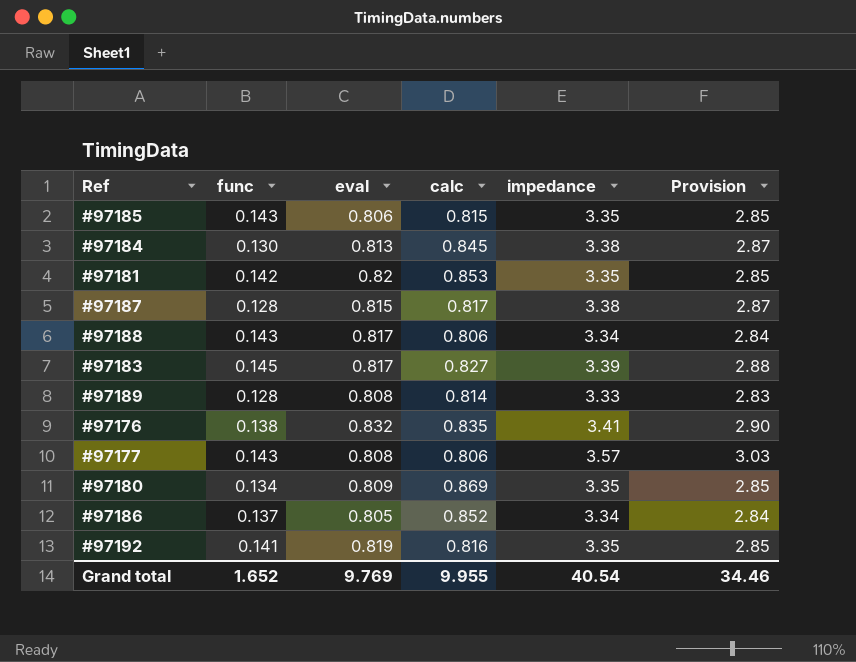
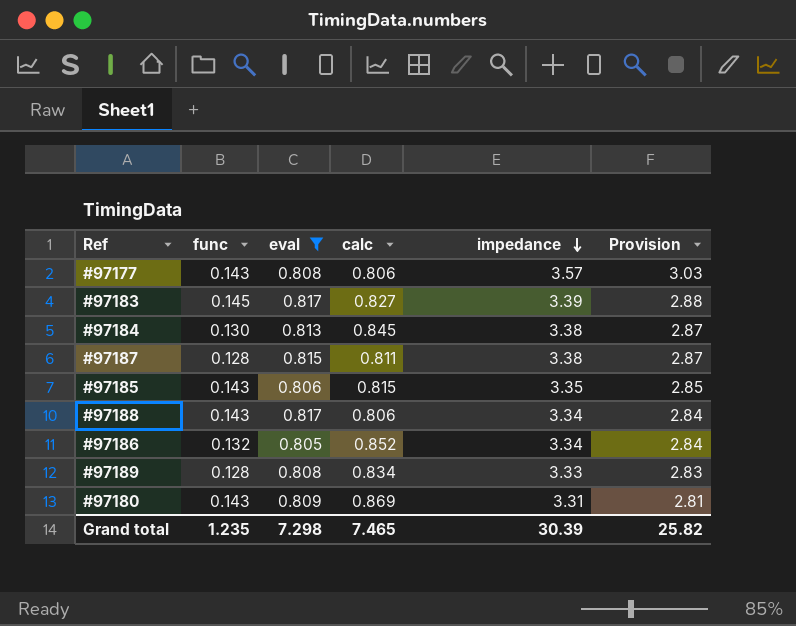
filter: none -> eval <= 0.817
row order: none -> impedance descending
#97187 | calc: 0.817 -> 0.811
#97186 | func: 0.137 -> 0.132
#97189 | calc: 0.814 -> 0.834
#97180 | func: 0.134 -> 0.143
#97180 | impedance: 3.35 -> 3.31
#97180 | Provision: 2.85 -> 2.81
Grand total | func: 1.652 -> 1.235
Grand total | eval: 9.769 -> 7.298
Grand total | calc: 9.955 -> 7.465
Grand total | impedance: 40.54 -> 30.39
Grand total | Provision: 34.46 -> 25.82

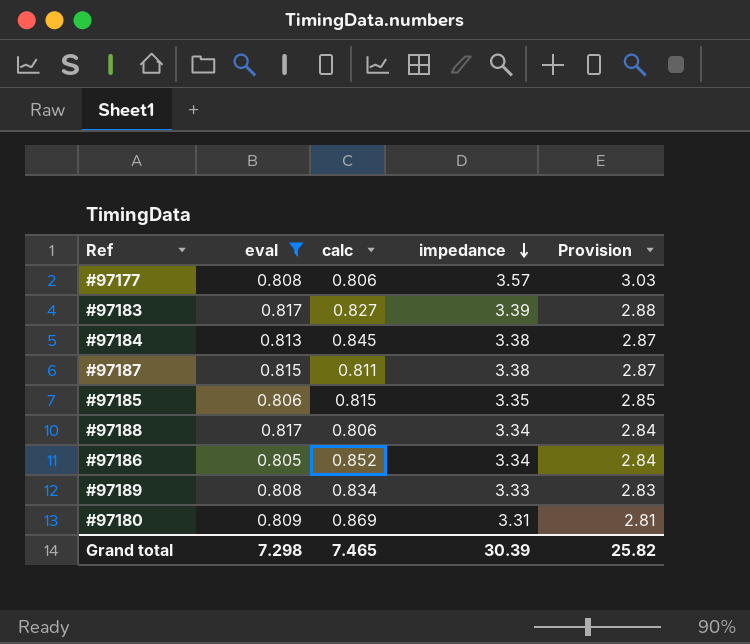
column func | position: 2 -> none

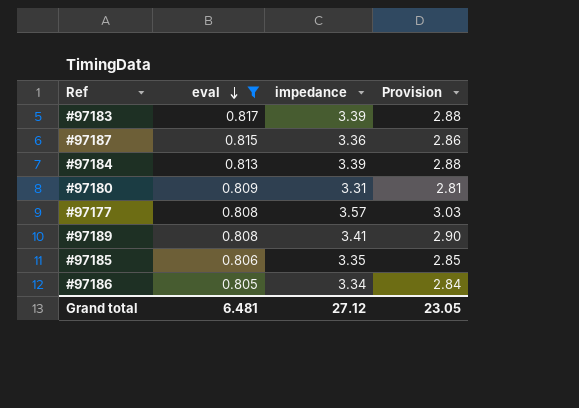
row order: impedance descending -> eval descending
column calc | position: 3 -> none
row #97188: 0.817 | 0.806 | 3.34 | 2.84 -> none
#97187 | impedance: 3.38 -> 3.36
#97187 | Provision: 2.87 -> 2.86
#97184 | impedance: 3.38 -> 3.39
#97184 | Provision: 2.87 -> 2.88
#97189 | impedance: 3.33 -> 3.41
#97189 | Provision: 2.83 -> 2.90
Grand total | eval: 7.298 -> 6.481
Grand total | impedance: 30.39 -> 27.12
Grand total | Provision: 25.82 -> 23.05

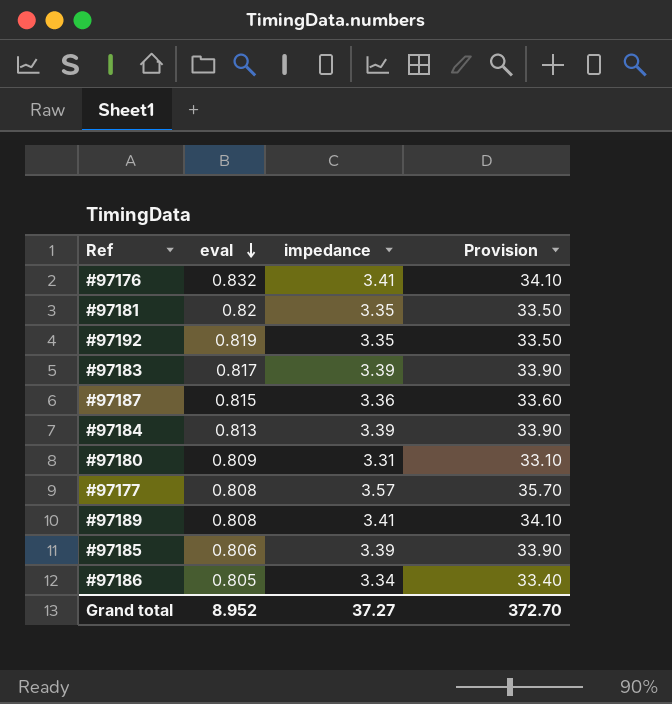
filter: eval <= 0.817 -> none
column Provision | formula: [impedance] * 0.85 -> [impedance] * 10
#97185 | impedance: 3.35 -> 3.39
Grand total | eval: 6.481 -> 8.952
Grand total | impedance: 27.12 -> 37.27
Grand total | Provision: 23.05 -> 372.70

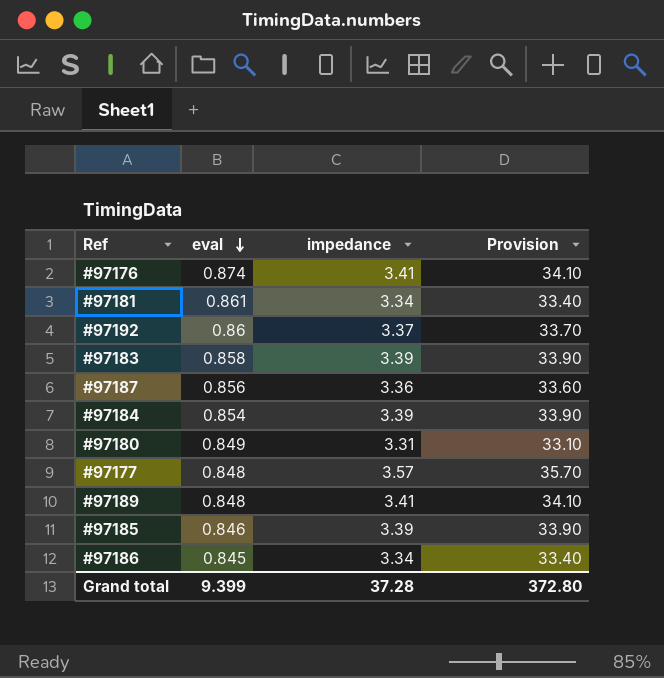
#97176 | eval: 0.832 -> 0.874
#97181 | eval: 0.82 -> 0.861
#97181 | impedance: 3.35 -> 3.34
#97181 | Provision: 33.50 -> 33.40
#97192 | eval: 0.819 -> 0.86
#97192 | impedance: 3.35 -> 3.37
#97192 | Provision: 33.50 -> 33.70
#97183 | eval: 0.817 -> 0.858
#97187 | eval: 0.815 -> 0.856
#97184 | eval: 0.813 -> 0.854
#97180 | eval: 0.809 -> 0.849
#97177 | eval: 0.808 -> 0.848
#97189 | eval: 0.808 -> 0.848
#97185 | eval: 0.806 -> 0.846
#97186 | eval: 0.805 -> 0.845
Grand total | eval: 8.952 -> 9.399
Grand total | impedance: 37.27 -> 37.28
Grand total | Provision: 372.70 -> 372.80

